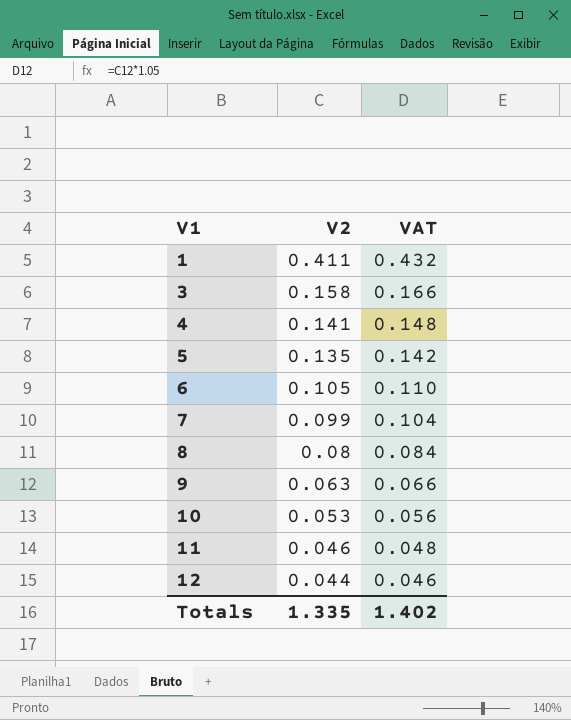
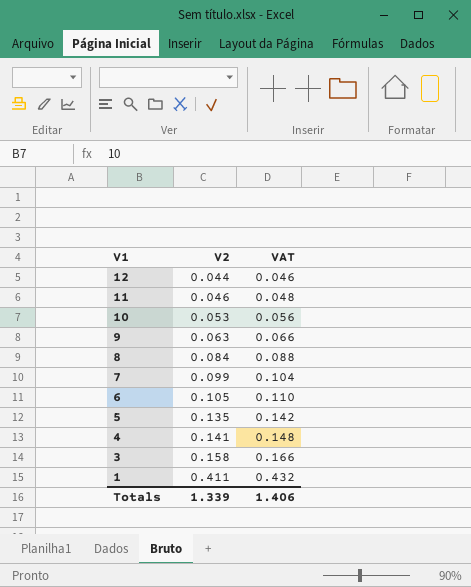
row order: V1 ascending -> V1 descending
8 | V2: 0.08 -> 0.084
8 | VAT: 0.084 -> 0.088
Totals | V2: 1.335 -> 1.339
Totals | VAT: 1.402 -> 1.406

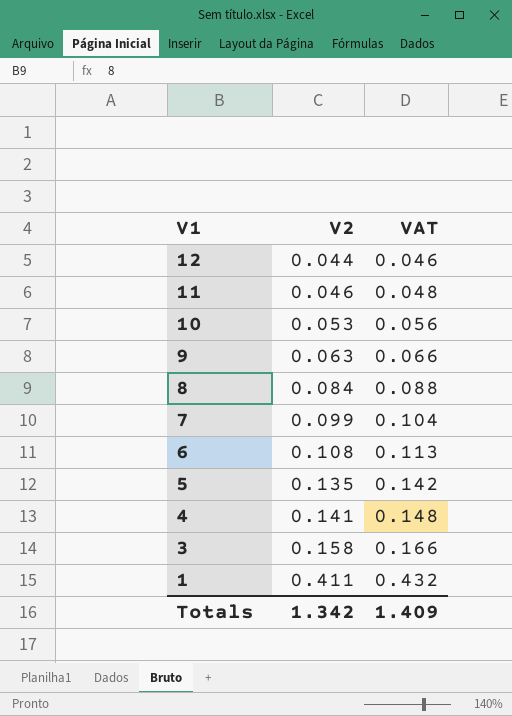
6 | V2: 0.105 -> 0.108
6 | VAT: 0.110 -> 0.113
Totals | V2: 1.339 -> 1.342
Totals | VAT: 1.406 -> 1.409

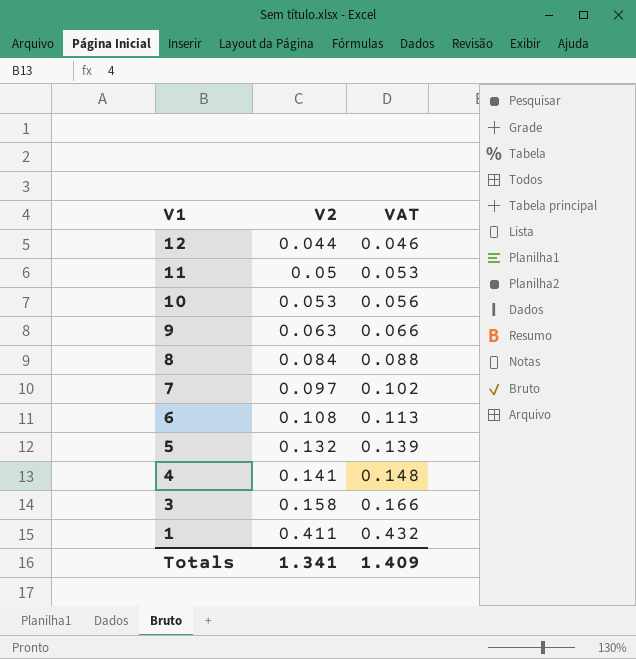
11 | V2: 0.046 -> 0.05
11 | VAT: 0.048 -> 0.053
7 | V2: 0.099 -> 0.097
7 | VAT: 0.104 -> 0.102
5 | V2: 0.135 -> 0.132
5 | VAT: 0.142 -> 0.139
Totals | V2: 1.342 -> 1.341

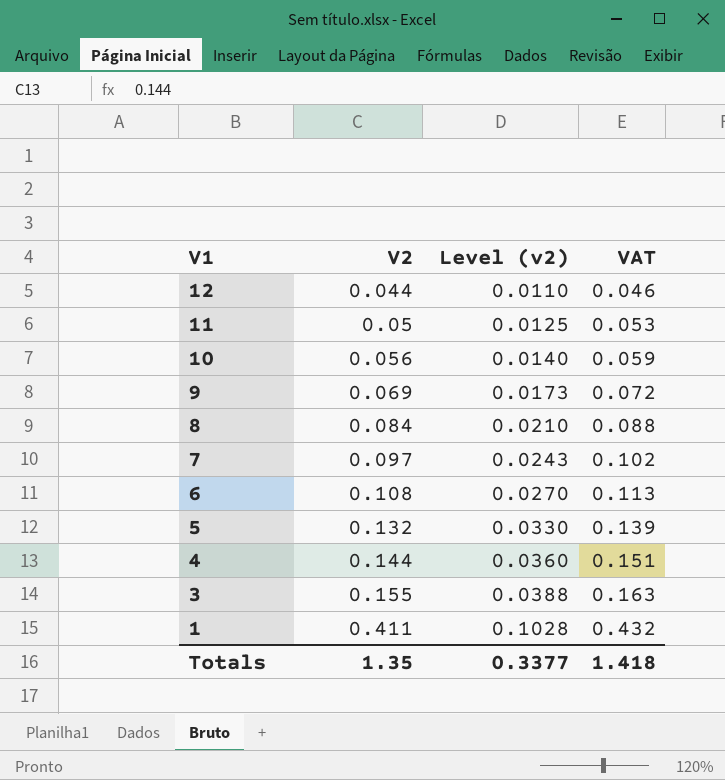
column Level (v2) | formula: none -> [V2] * 0.25
10 | V2: 0.053 -> 0.056
10 | VAT: 0.056 -> 0.059
9 | V2: 0.063 -> 0.069
9 | VAT: 0.066 -> 0.072
4 | V2: 0.141 -> 0.144
4 | VAT: 0.148 -> 0.151
3 | V2: 0.158 -> 0.155
3 | VAT: 0.166 -> 0.163
Totals | V2: 1.341 -> 1.35
Totals | VAT: 1.409 -> 1.418

